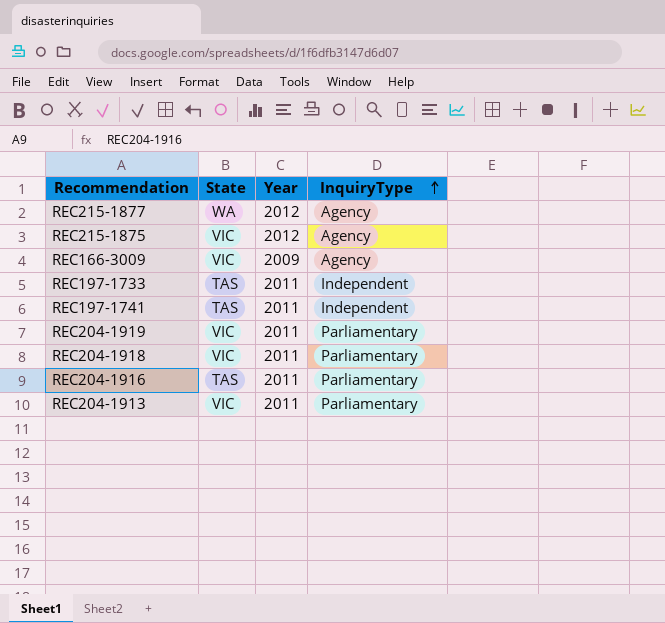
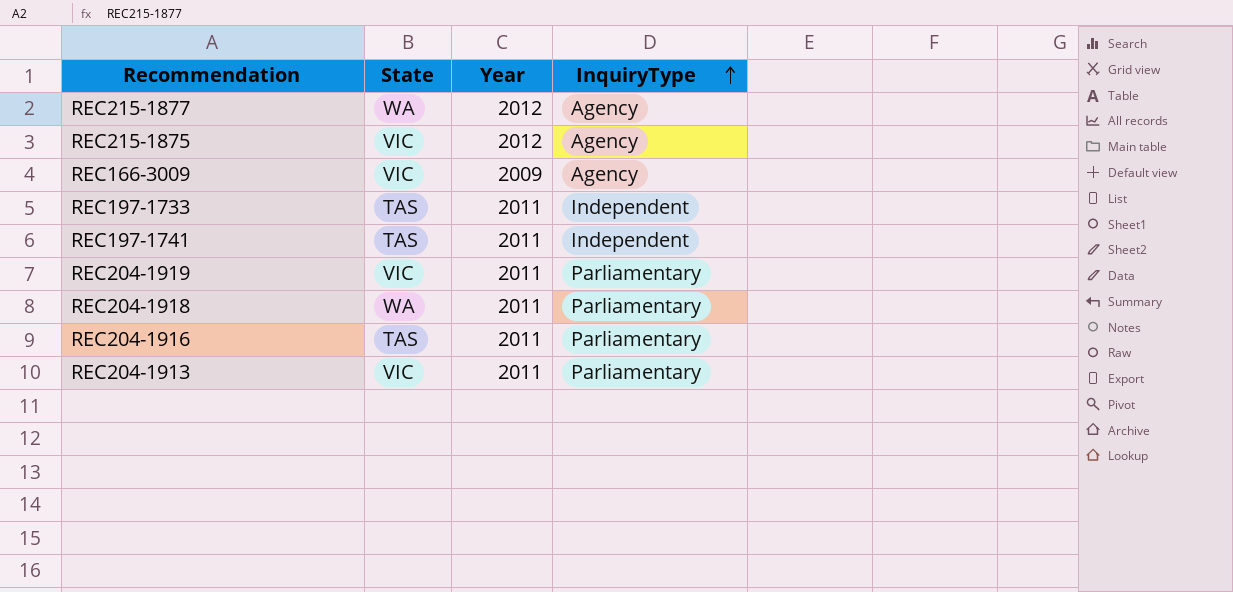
REC204-1918 | State: VIC -> WA

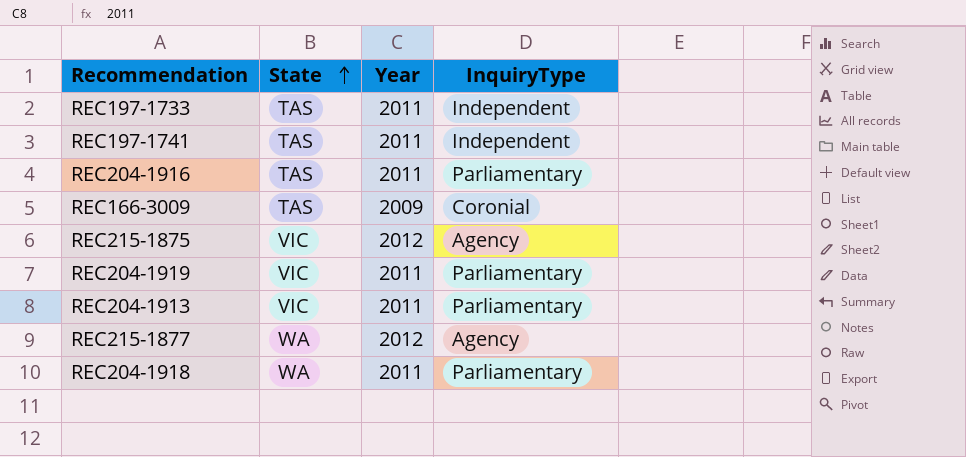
row order: InquiryType ascending -> State ascending
REC166-3009 | State: VIC -> TAS
REC166-3009 | InquiryType: Agency -> Coronial

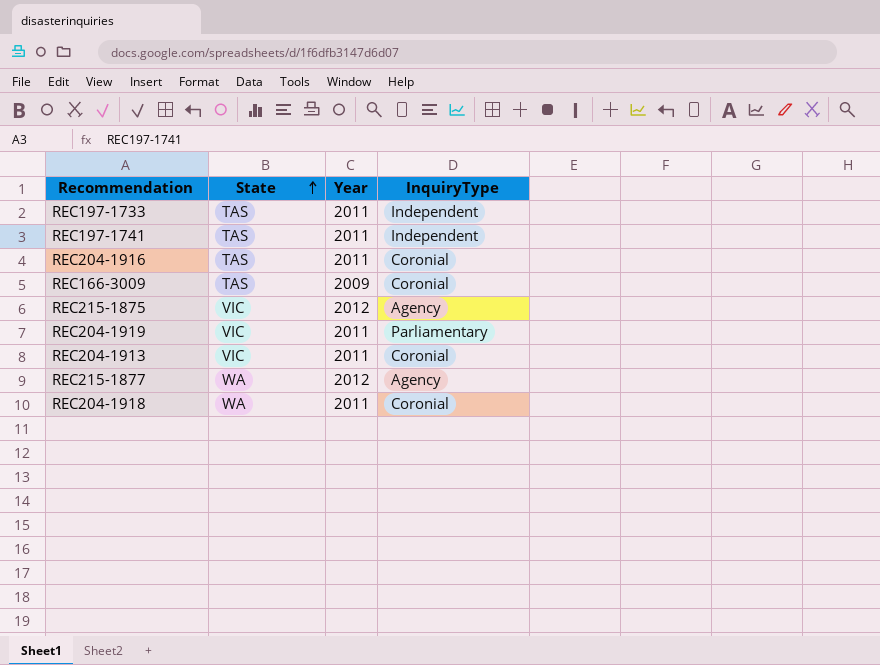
REC204-1916 | InquiryType: Parliamentary -> Coronial
REC204-1913 | InquiryType: Parliamentary -> Coronial
REC204-1918 | InquiryType: Parliamentary -> Coronial

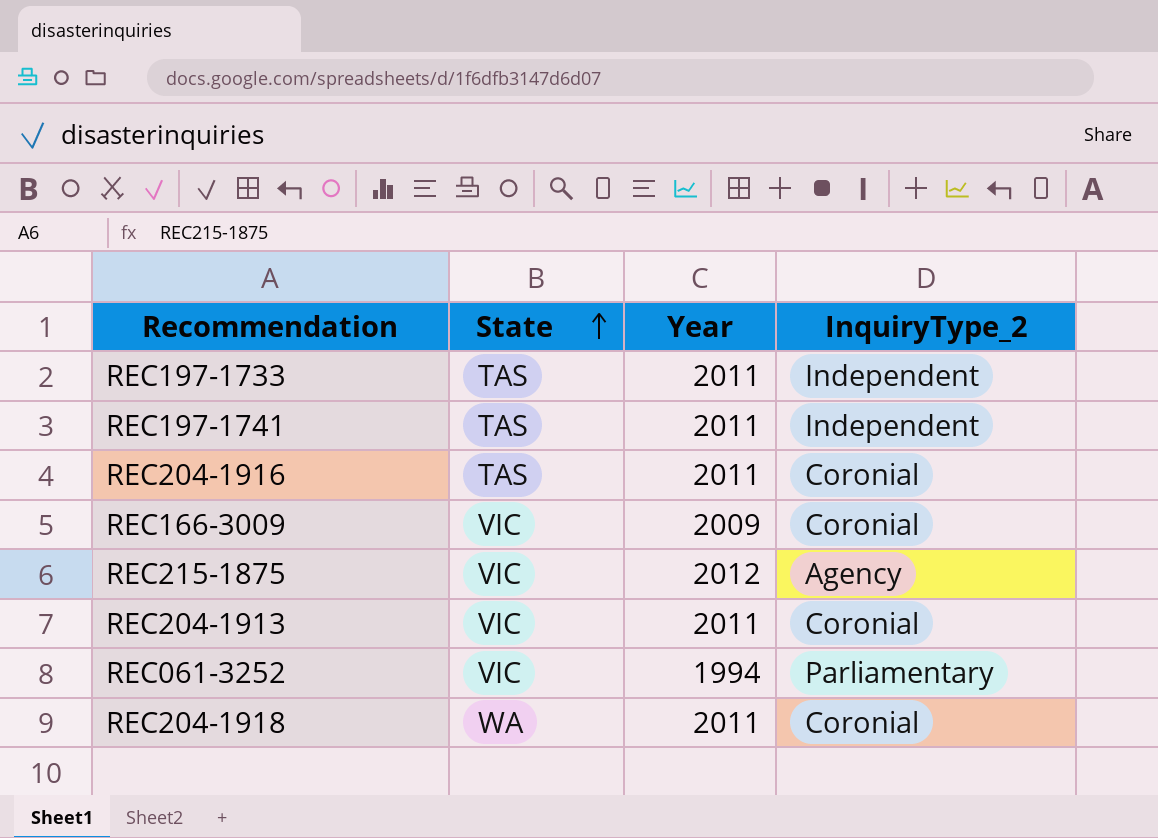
column name: InquiryType -> InquiryType_2
row REC204-1919: VIC | 2011 | Parliamentary -> none
row REC215-1877: WA | 2012 | Agency -> none
REC166-3009 | State: TAS -> VIC
row REC061-3252: none -> VIC | 1994 | Parliamentary

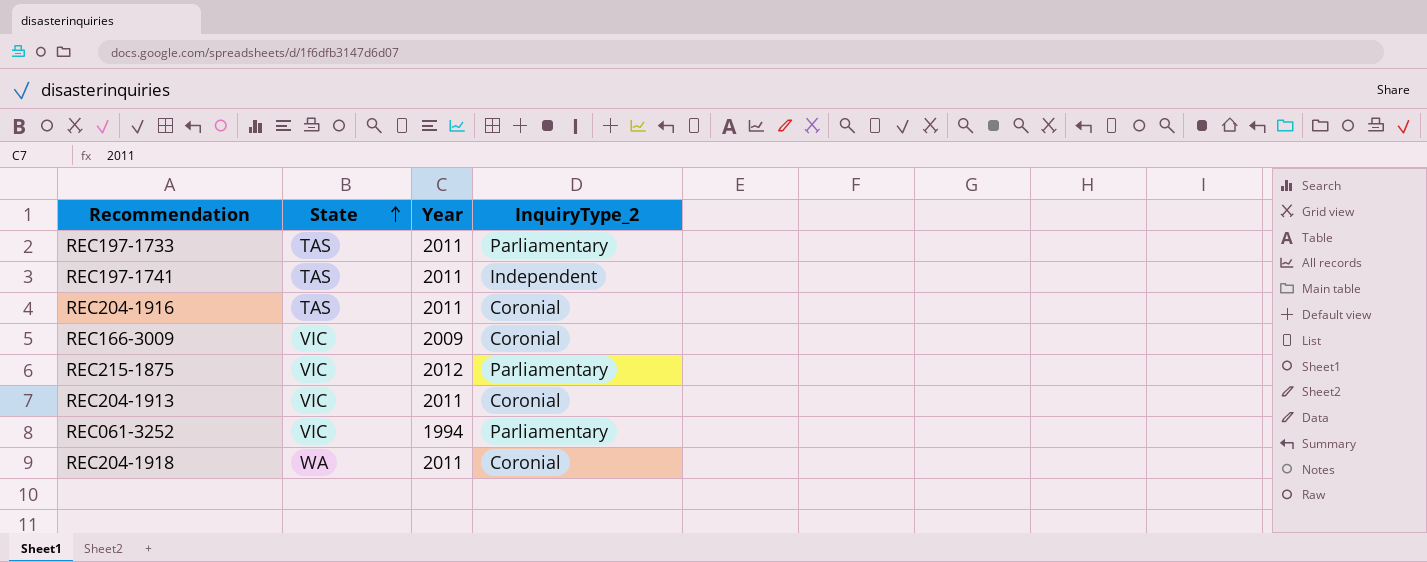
REC197-1733 | InquiryType_2: Independent -> Parliamentary
REC215-1875 | InquiryType_2: Agency -> Parliamentary

